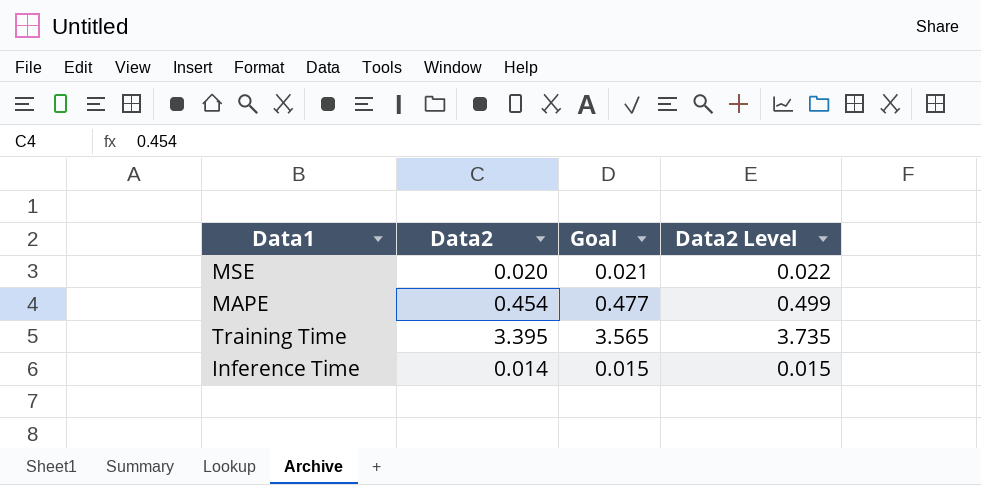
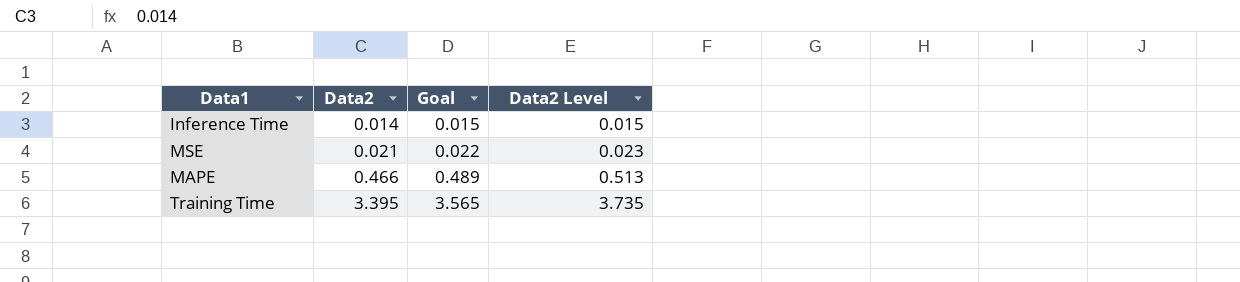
row order: none -> Data2 ascending
MSE | Data2: 0.020 -> 0.021
MSE | Goal: 0.021 -> 0.022
MSE | Data2 Level: 0.022 -> 0.023
MAPE | Data2: 0.454 -> 0.466
MAPE | Goal: 0.477 -> 0.489
MAPE | Data2 Level: 0.499 -> 0.513

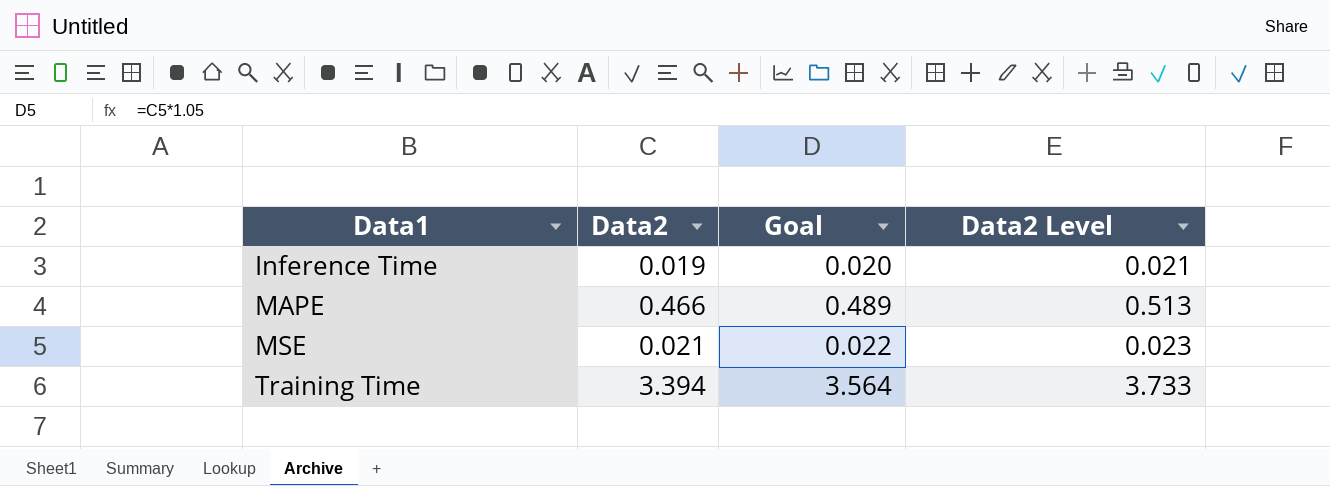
row order: Data2 ascending -> Data1 ascending
Inference Time | Data2: 0.014 -> 0.019
Inference Time | Goal: 0.015 -> 0.020
Inference Time | Data2 Level: 0.015 -> 0.021
Training Time | Data2: 3.395 -> 3.394
Training Time | Goal: 3.565 -> 3.564
Training Time | Data2 Level: 3.735 -> 3.733

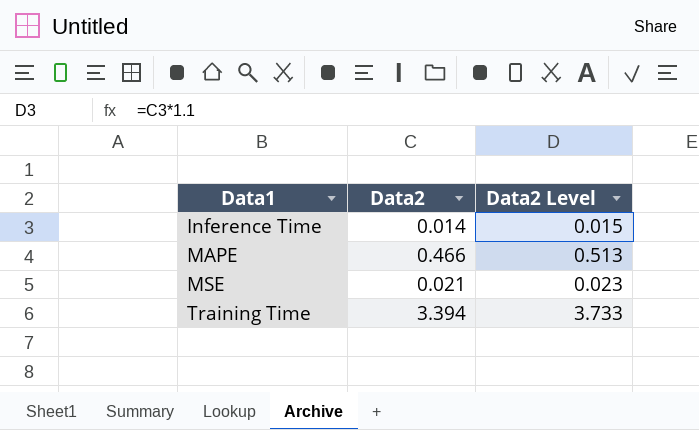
column Goal | formula: [Data2] * 1.05 -> none
Inference Time | Data2: 0.019 -> 0.014
Inference Time | Data2 Level: 0.021 -> 0.015

